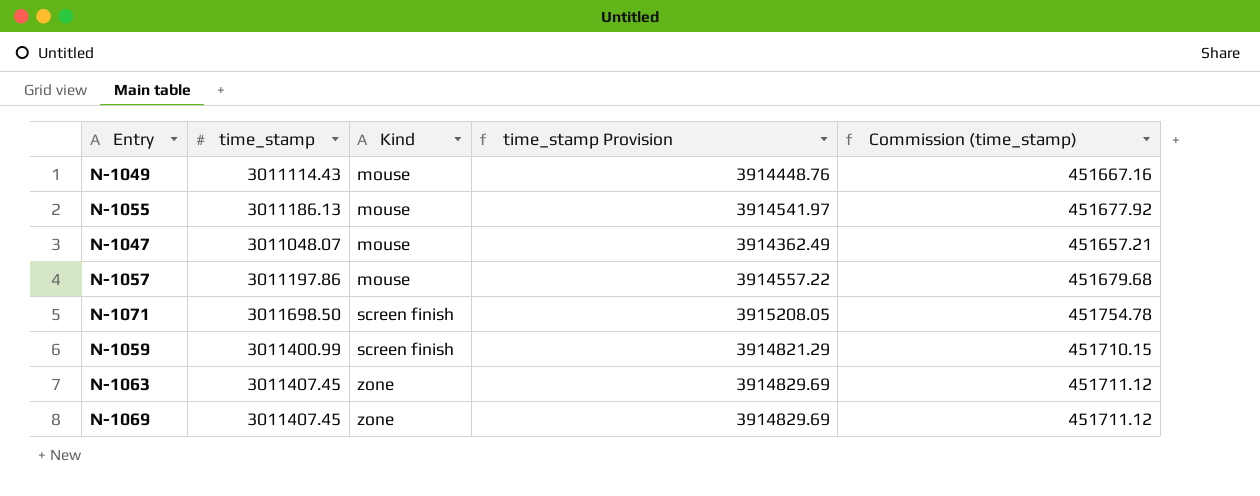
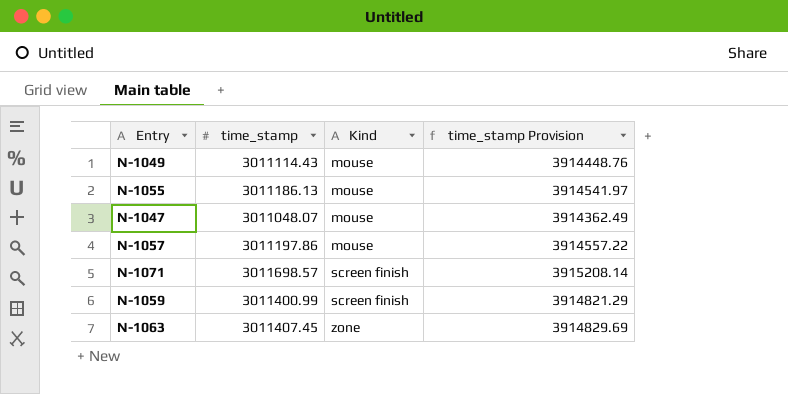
column Commission (time_stamp) | formula: [time_stamp] * 0.15 -> none
row N-1069: 3011407.45 | zone | 3914829.69 | 451711.12 -> none
N-1071 | time_stamp: 3011698.50 -> 3011698.57
N-1071 | time_stamp Provision: 3915208.05 -> 3915208.14

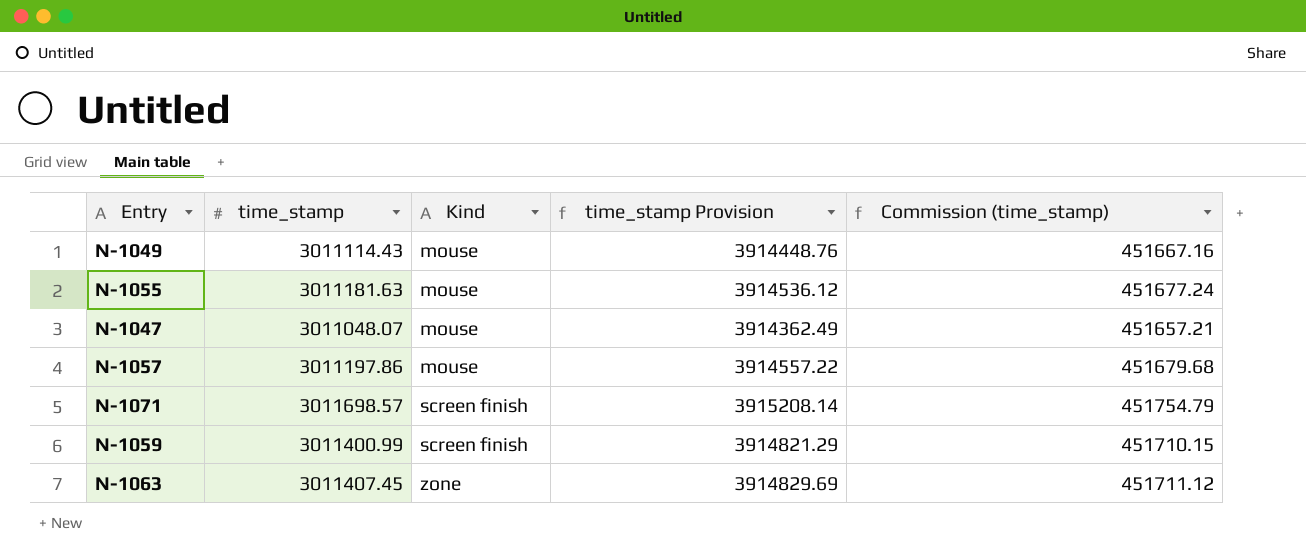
column Commission (time_stamp) | formula: none -> [time_stamp] * 0.15
N-1055 | time_stamp: 3011186.13 -> 3011181.63
N-1055 | time_stamp Provision: 3914541.97 -> 3914536.12

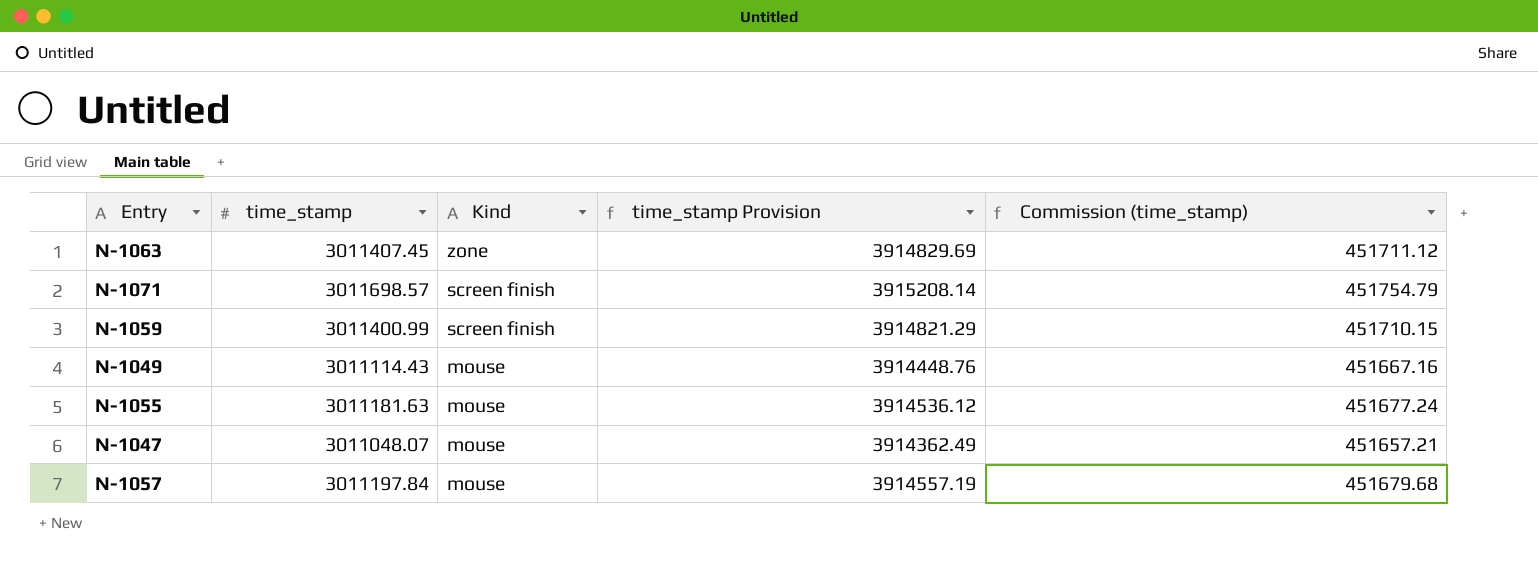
row order: Kind ascending -> Kind descending
N-1057 | time_stamp: 3011197.86 -> 3011197.84
N-1057 | time_stamp Provision: 3914557.22 -> 3914557.19

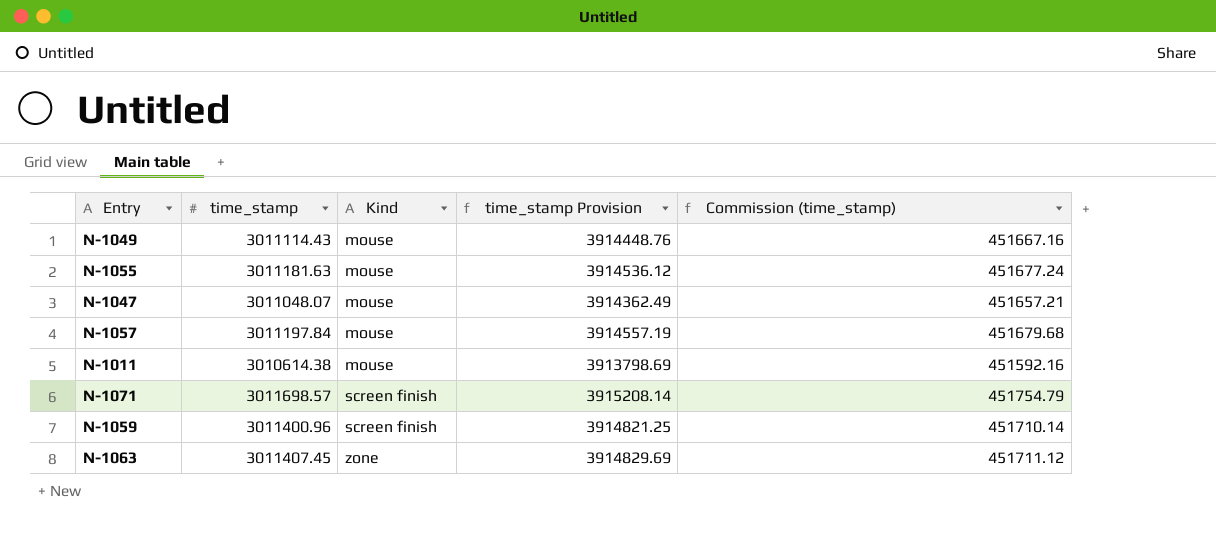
row order: Kind descending -> Kind ascending
row N-1011: none -> 3010614.38 | mouse | 3913798.69 | 451592.16
N-1059 | time_stamp: 3011400.99 -> 3011400.96
N-1059 | time_stamp Provision: 3914821.29 -> 3914821.25
N-1059 | Commission (time_stamp): 451710.15 -> 451710.14

